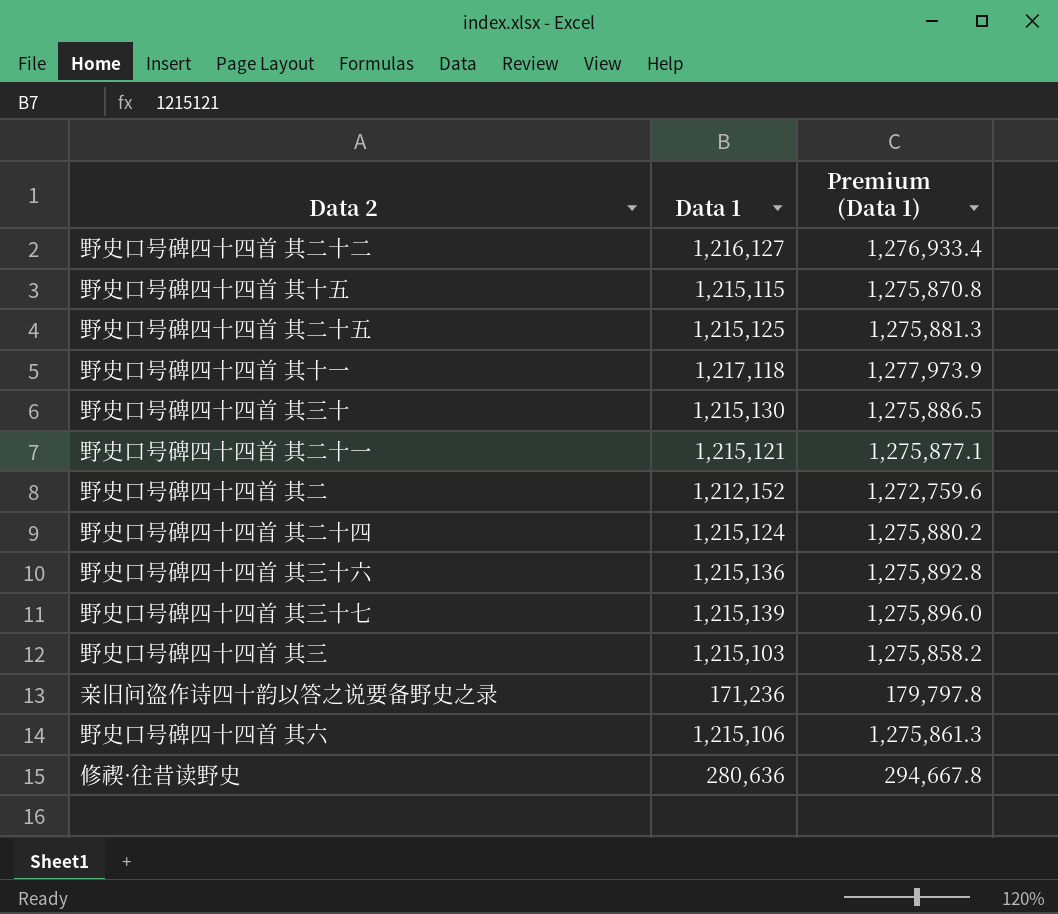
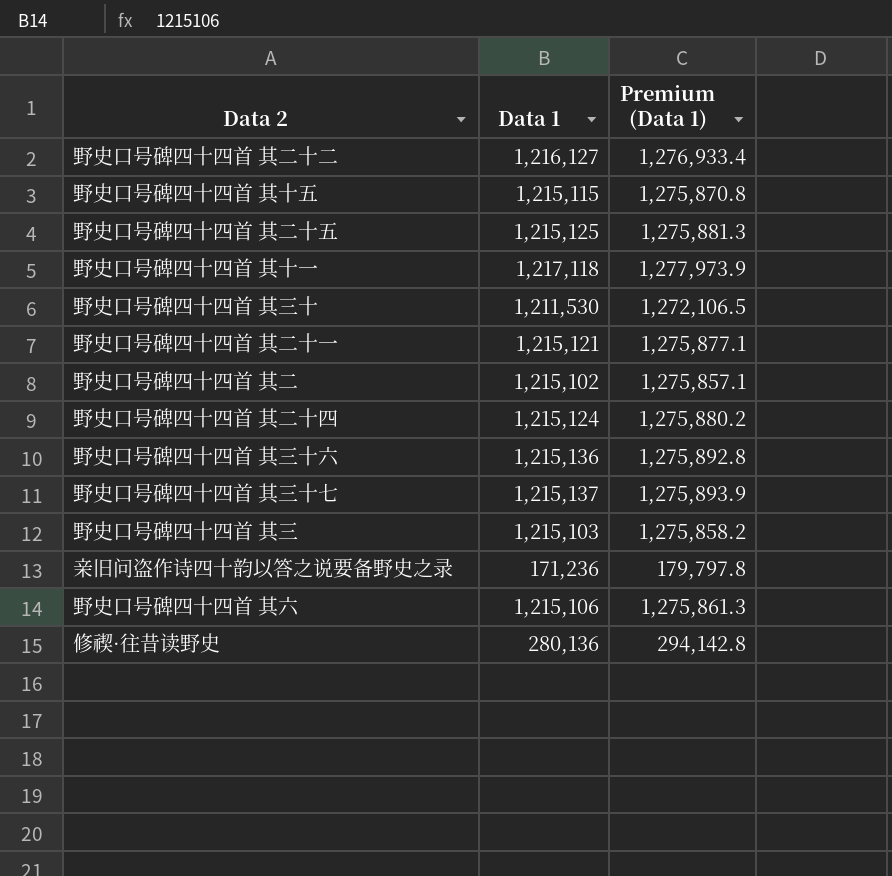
野史口号碑四十四首 其三十 | Data 1: 1,215,130 -> 1,211,530
野史口号碑四十四首 其三十 | Premium (Data 1): 1,275,886.5 -> 1,272,106.5
野史口号碑四十四首 其二 | Data 1: 1,212,152 -> 1,215,102
野史口号碑四十四首 其二 | Premium (Data 1): 1,272,759.6 -> 1,275,857.1
野史口号碑四十四首 其三十七 | Data 1: 1,215,139 -> 1,215,137
野史口号碑四十四首 其三十七 | Premium (Data 1): 1,275,896.0 -> 1,275,893.9
修禊·往昔读野史 | Data 1: 280,636 -> 280,136
修禊·往昔读野史 | Premium (Data 1): 294,667.8 -> 294,142.8

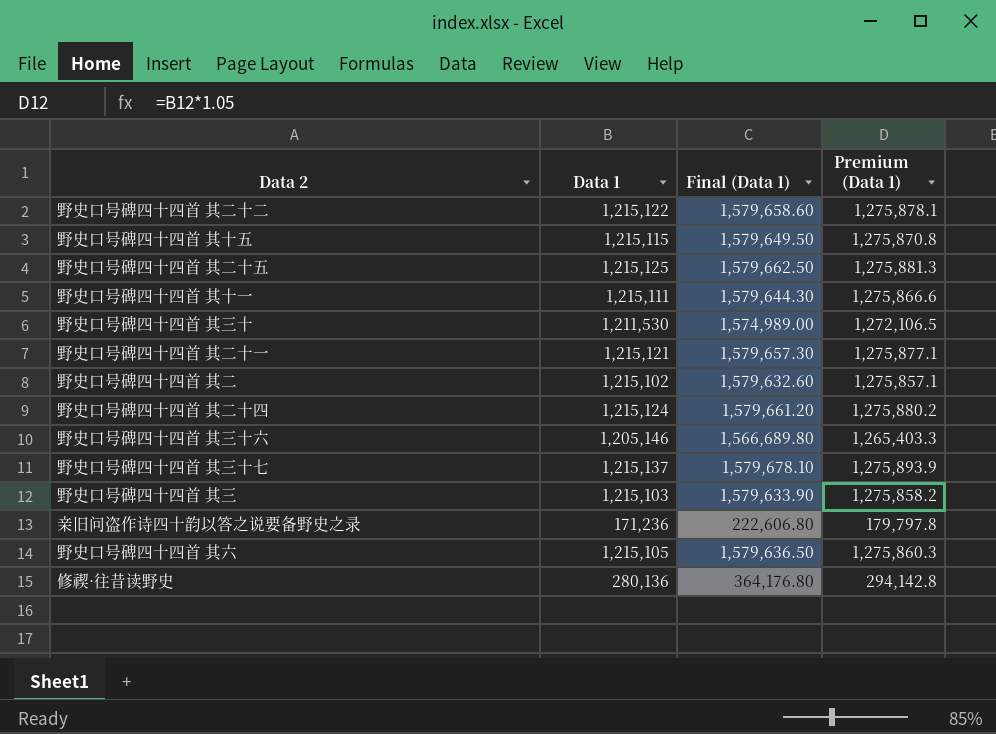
column Final (Data 1) | formula: none -> [Data 1] * 1.3
野史口号碑四十四首 其二十二 | Data 1: 1,216,127 -> 1,215,122
野史口号碑四十四首 其二十二 | Premium (Data 1): 1,276,933.4 -> 1,275,878.1
野史口号碑四十四首 其十一 | Data 1: 1,217,118 -> 1,215,111
野史口号碑四十四首 其十一 | Premium (Data 1): 1,277,973.9 -> 1,275,866.6
野史口号碑四十四首 其三十六 | Data 1: 1,215,136 -> 1,205,146
野史口号碑四十四首 其三十六 | Premium (Data 1): 1,275,892.8 -> 1,265,403.3
野史口号碑四十四首 其六 | Data 1: 1,215,106 -> 1,215,105
野史口号碑四十四首 其六 | Premium (Data 1): 1,275,861.3 -> 1,275,860.3

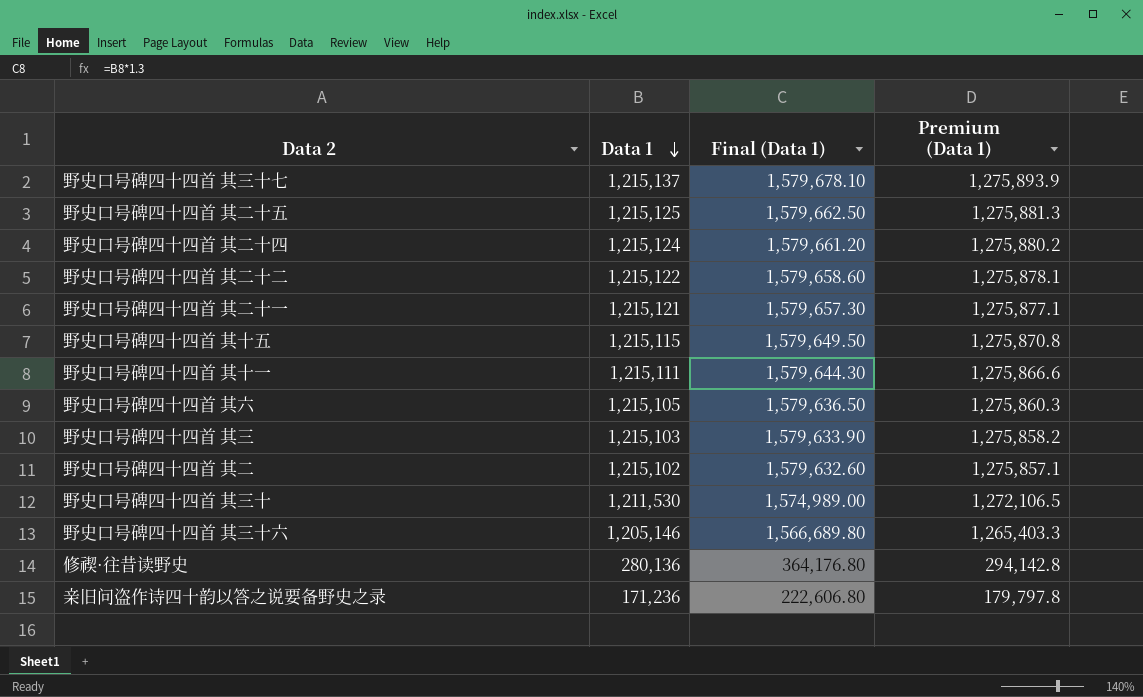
row order: none -> Data 1 descending

